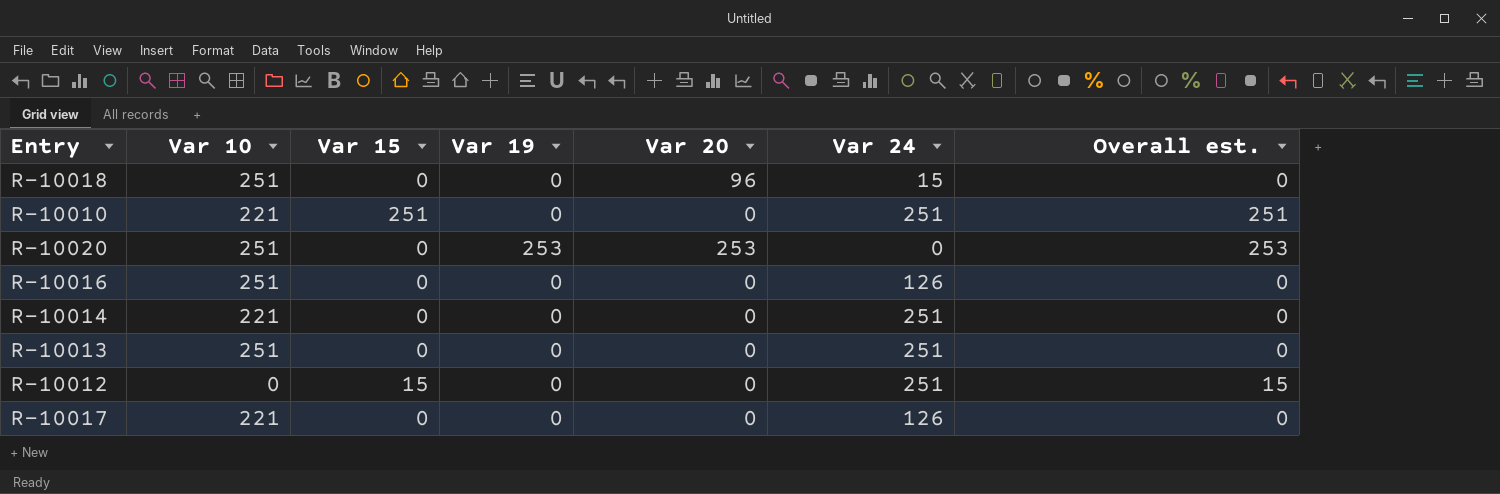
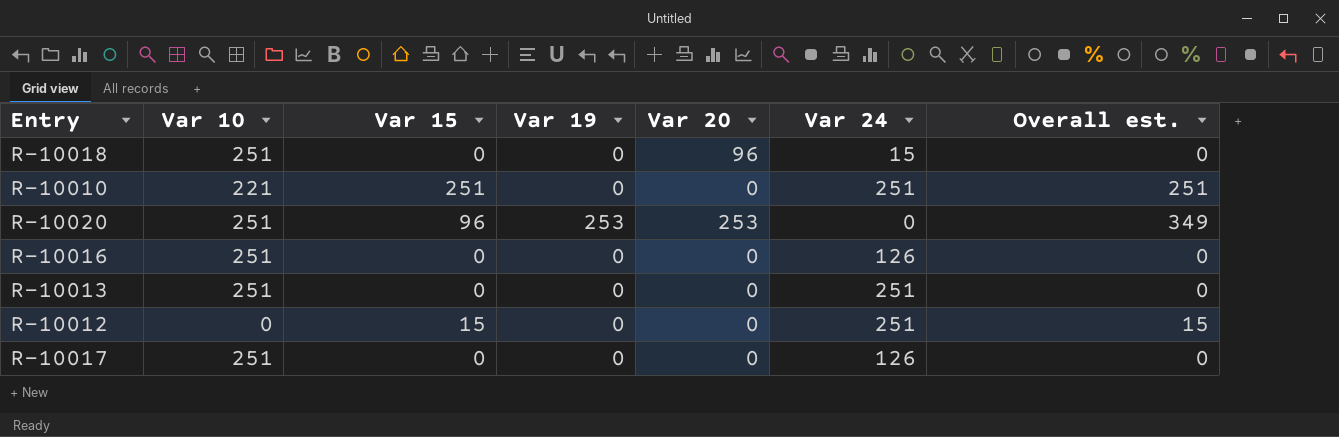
row R-10014: 221 | 0 | 0 | 0 | 251 | 0 -> none
R-10020 | Var 15: 0 -> 96
R-10020 | Overall est.: 253 -> 349
R-10017 | Var 10: 221 -> 251

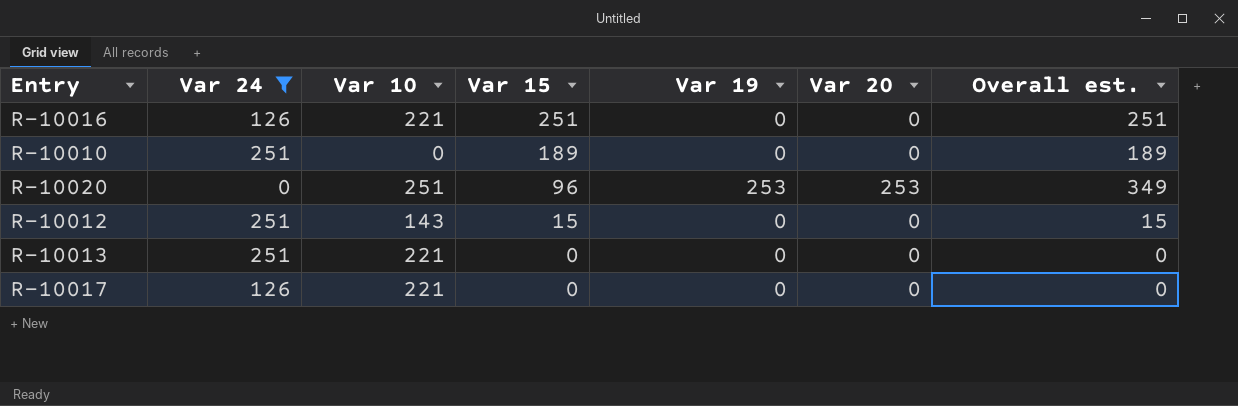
filter: none -> Var 24 != 15
row order: none -> Var 15 descending
column Var 24 | position: 6 -> 2
R-10016 | Var 10: 251 -> 221
R-10016 | Var 15: 0 -> 251
R-10016 | Overall est.: 0 -> 251
R-10010 | Var 10: 221 -> 0
R-10010 | Var 15: 251 -> 189
R-10010 | Overall est.: 251 -> 189
R-10012 | Var 10: 0 -> 143
R-10013 | Var 10: 251 -> 221
R-10017 | Var 10: 251 -> 221

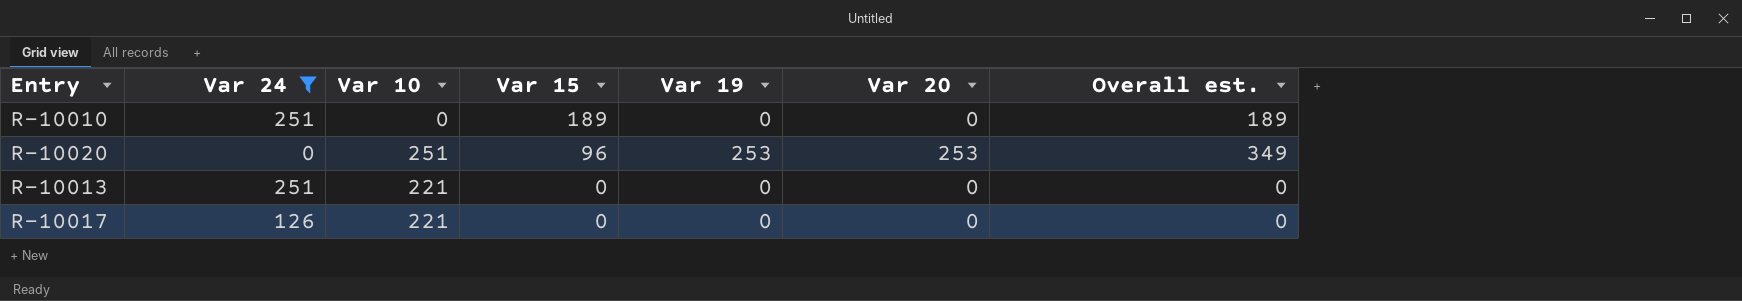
row R-10016: 126 | 221 | 251 | 0 | 0 | 251 -> none
row R-10012: 251 | 143 | 15 | 0 | 0 | 15 -> none

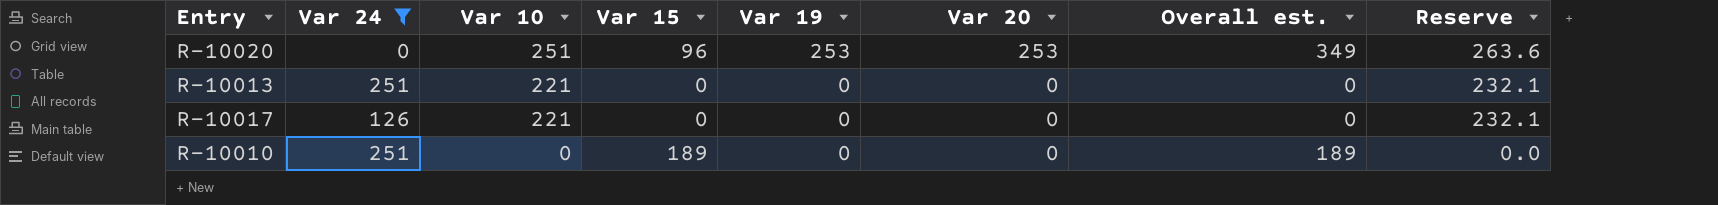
row order: Var 15 descending -> Var 10 descending
column Reserve | formula: none -> [Var 10] * 1.05

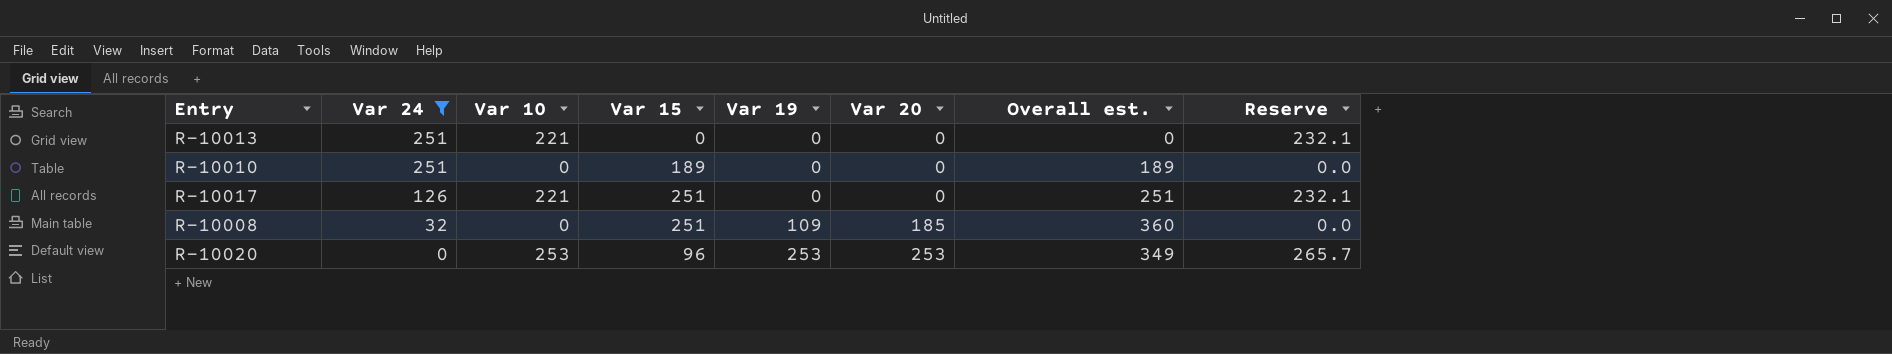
row order: Var 10 descending -> Var 24 descending
R-10017 | Var 15: 0 -> 251
R-10017 | Overall est.: 0 -> 251
row R-10008: none -> 32 | 0 | 251 | 109 | 185 | 360 | 0.0
R-10020 | Var 10: 251 -> 253
R-10020 | Reserve: 263.6 -> 265.7

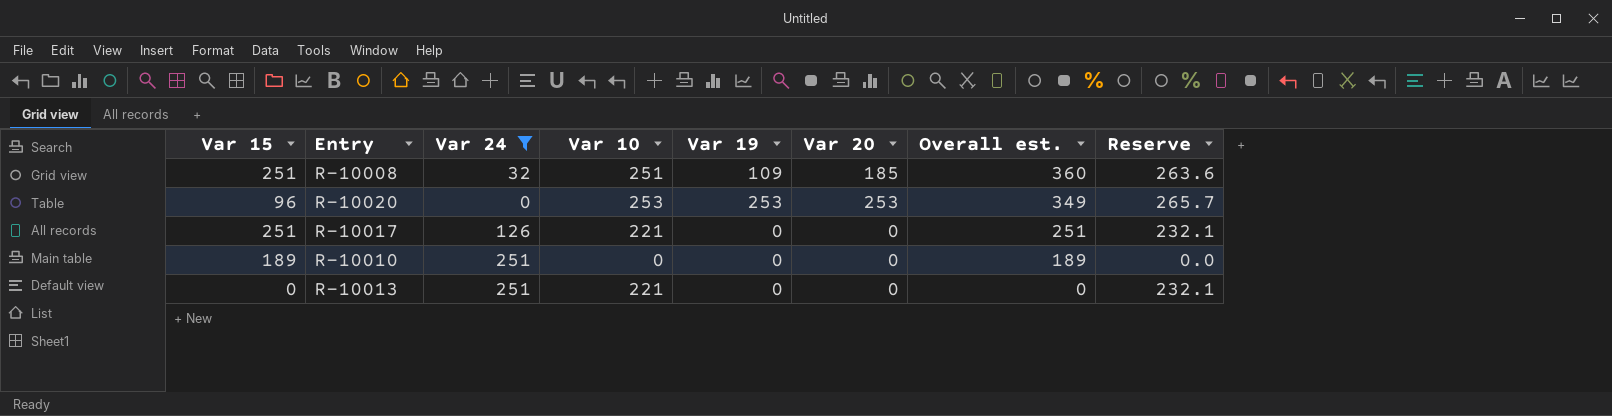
row order: Var 24 descending -> Overall est. descending
column Var 15 | position: 4 -> 1
R-10008 | Var 10: 0 -> 251
R-10008 | Reserve: 0.0 -> 263.6

